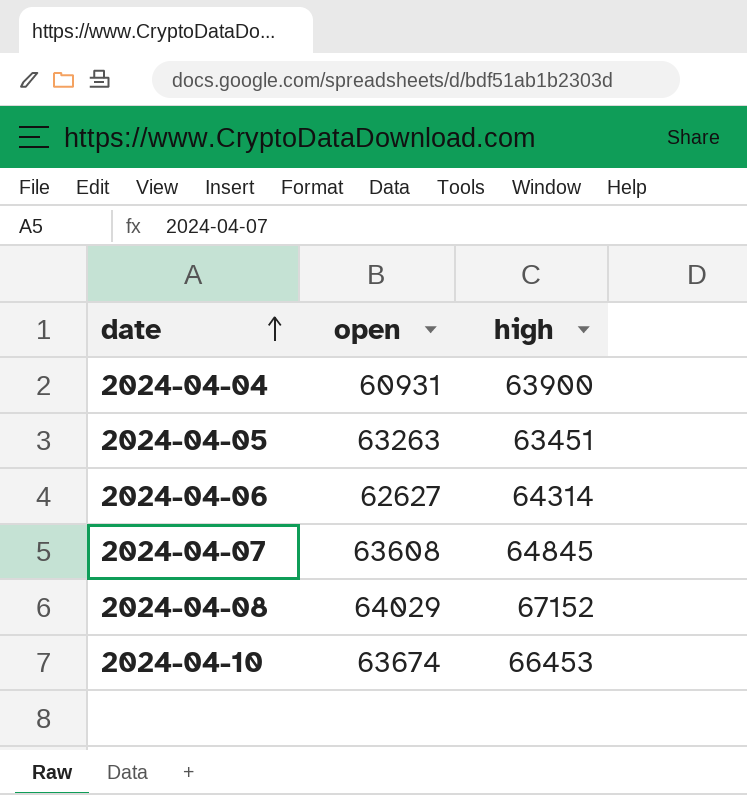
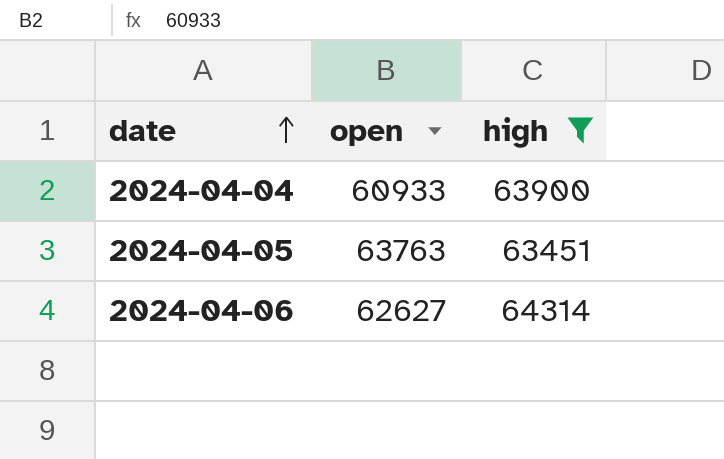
filter: none -> high <= 64314
2024-04-04 | open: 60931 -> 60933
2024-04-05 | open: 63263 -> 63763

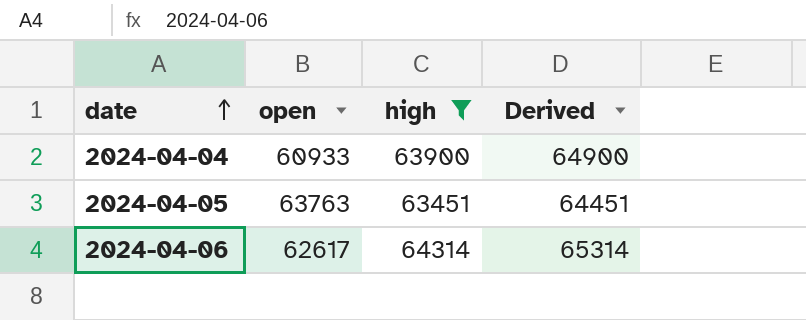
column Derived | formula: none -> [high] + 1000
2024-04-06 | open: 62627 -> 62617

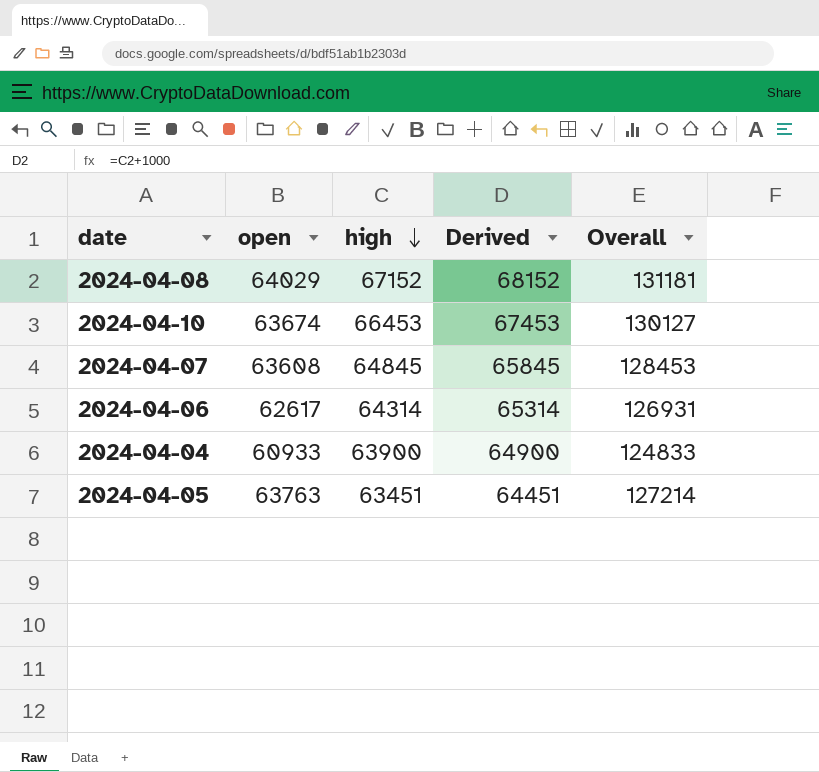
filter: high <= 64314 -> none
row order: date ascending -> high descending
column Overall | formula: none -> [open] + [high]

